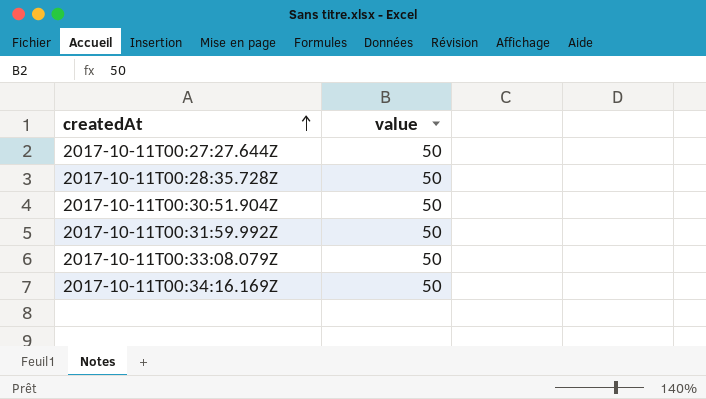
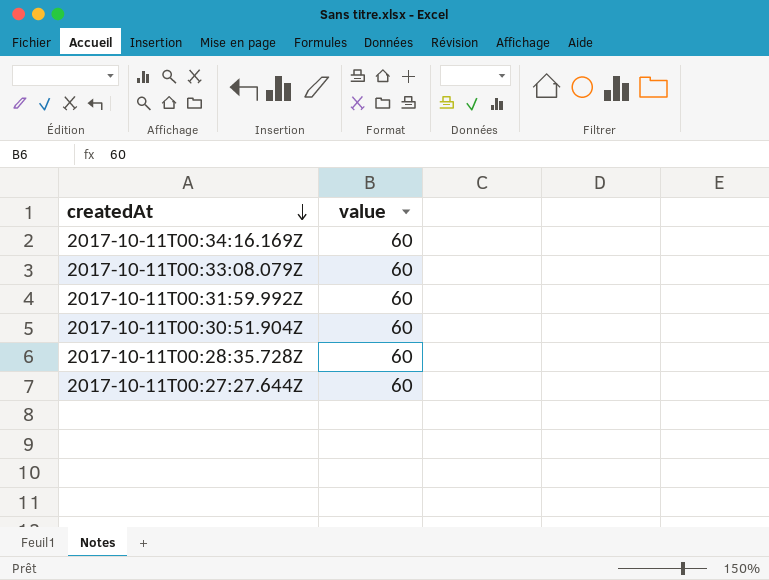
row order: createdAt ascending -> createdAt descending
2017-10-11T00:34:16.169Z | value: 50 -> 60
2017-10-11T00:33:08.079Z | value: 50 -> 60
2017-10-11T00:31:59.992Z | value: 50 -> 60
2017-10-11T00:30:51.904Z | value: 50 -> 60
2017-10-11T00:28:35.728Z | value: 50 -> 60
2017-10-11T00:27:27.644Z | value: 50 -> 60

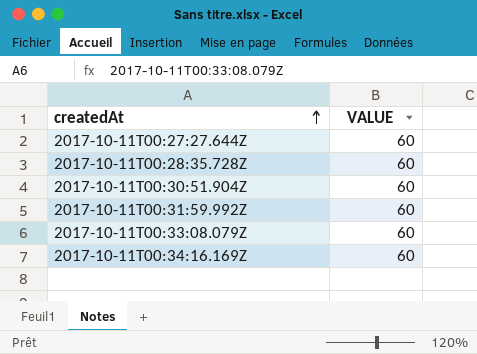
row order: createdAt descending -> createdAt ascending
column name: value -> VALUE

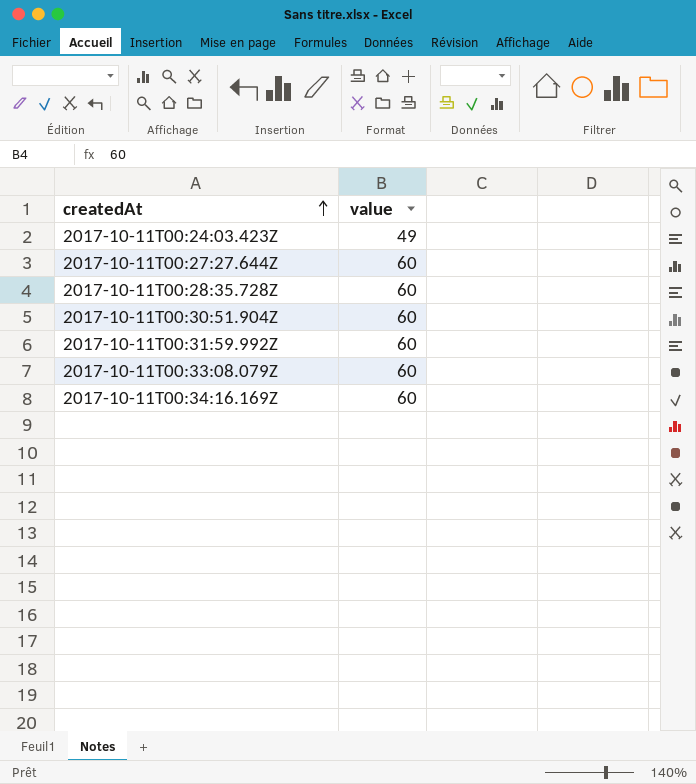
column name: VALUE -> value
row 2017-10-11T00:24:03.423Z: none -> 49

